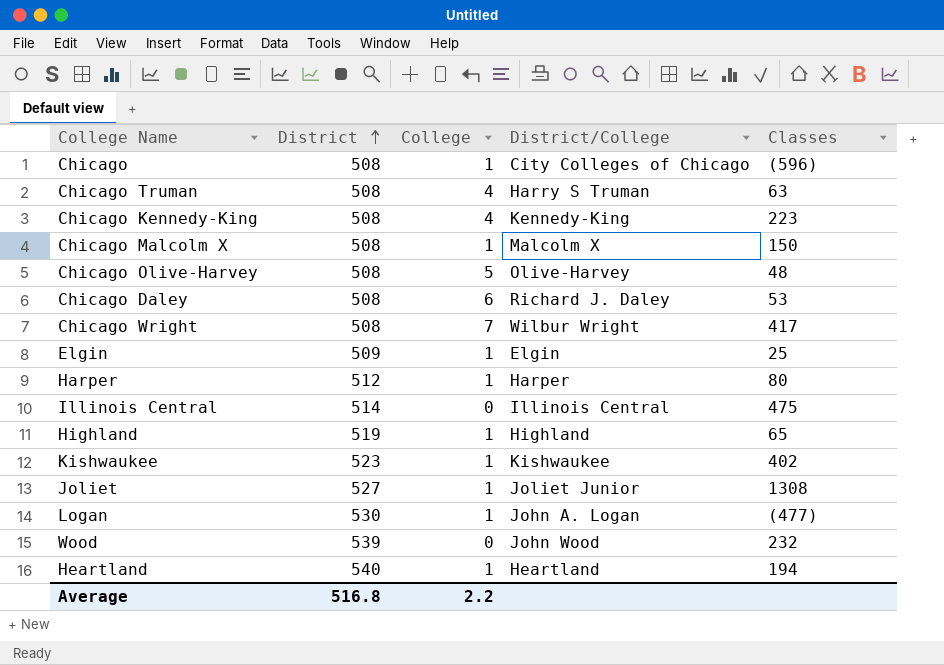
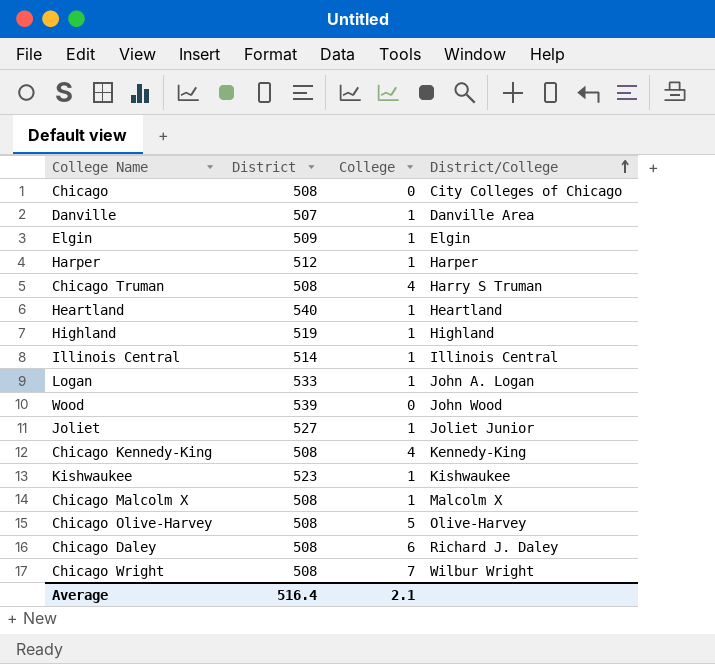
row order: District ascending -> District/College ascending
column Classes | position: 5 -> none
Chicago | College: 1 -> 0
row Danville: none -> 507 | 1 | Danville Area
Illinois Central | College: 0 -> 1
Logan | District: 530 -> 533
Average | District: 516.8 -> 516.4
Average | College: 2.2 -> 2.1

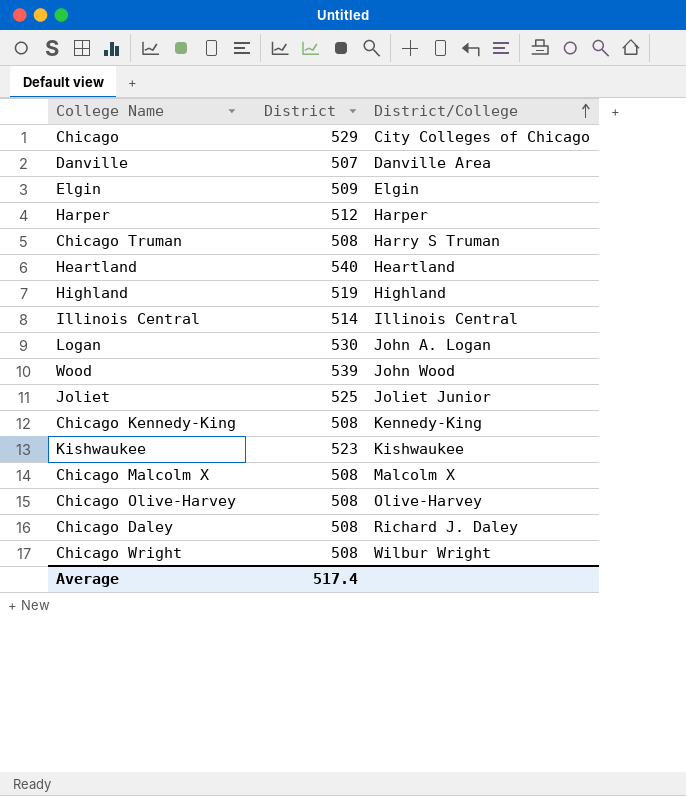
column College | position: 3 -> none
Chicago | District: 508 -> 529
Logan | District: 533 -> 530
Joliet | District: 527 -> 525
Average | District: 516.4 -> 517.4

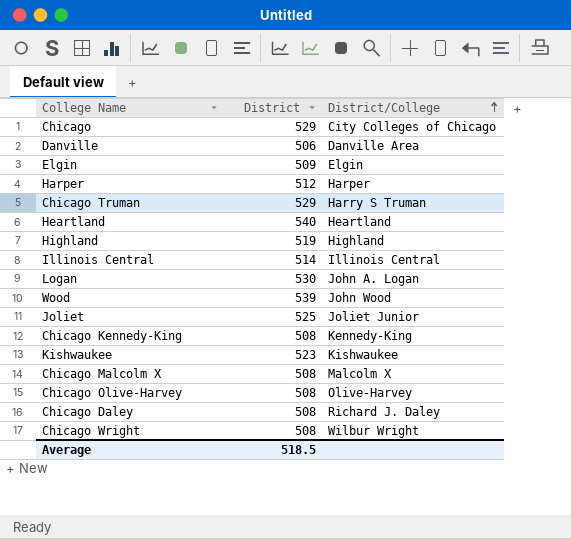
Danville | District: 507 -> 506
Chicago Truman | District: 508 -> 529
Average | District: 517.4 -> 518.5

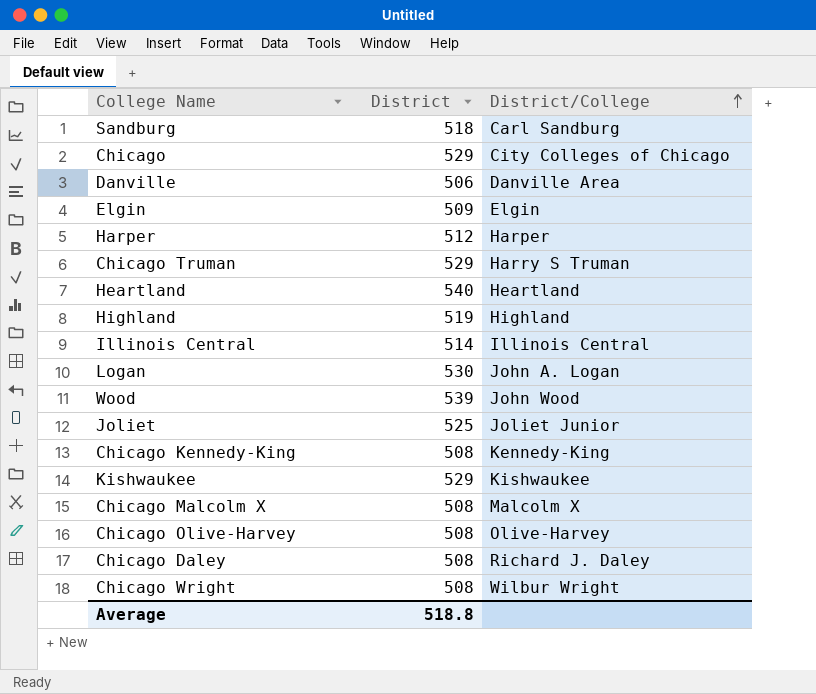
row Sandburg: none -> 518 | Carl Sandburg
Kishwaukee | District: 523 -> 529
Average | District: 518.5 -> 518.8

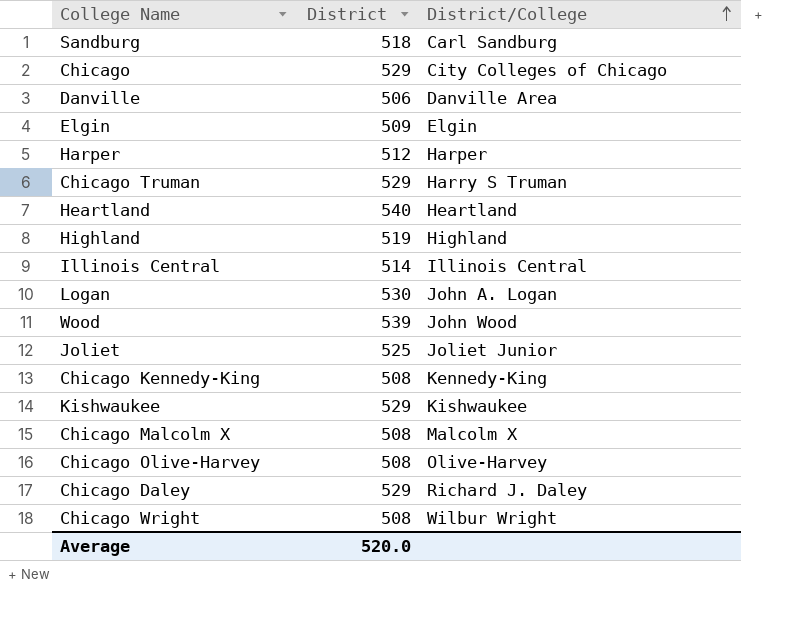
Chicago Daley | District: 508 -> 529
Average | District: 518.8 -> 520.0

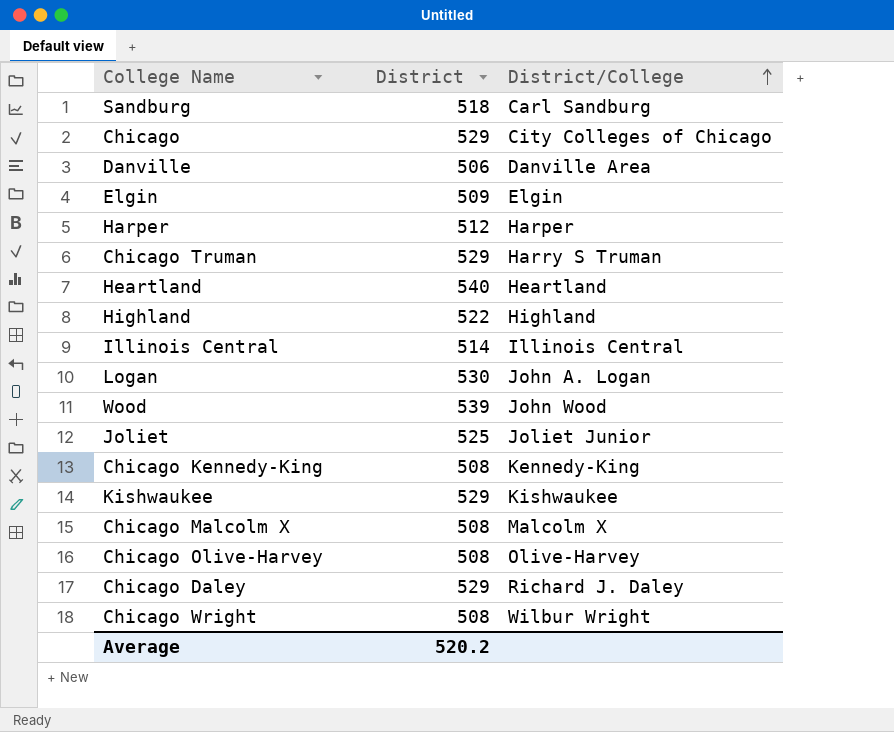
Highland | District: 519 -> 522
Average | District: 520.0 -> 520.2

